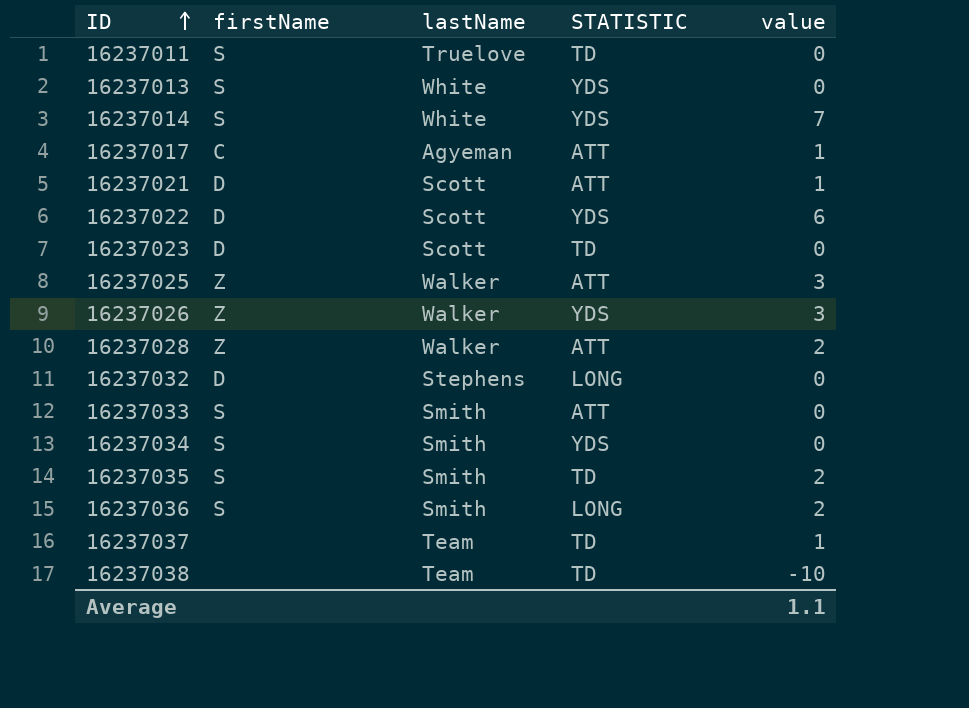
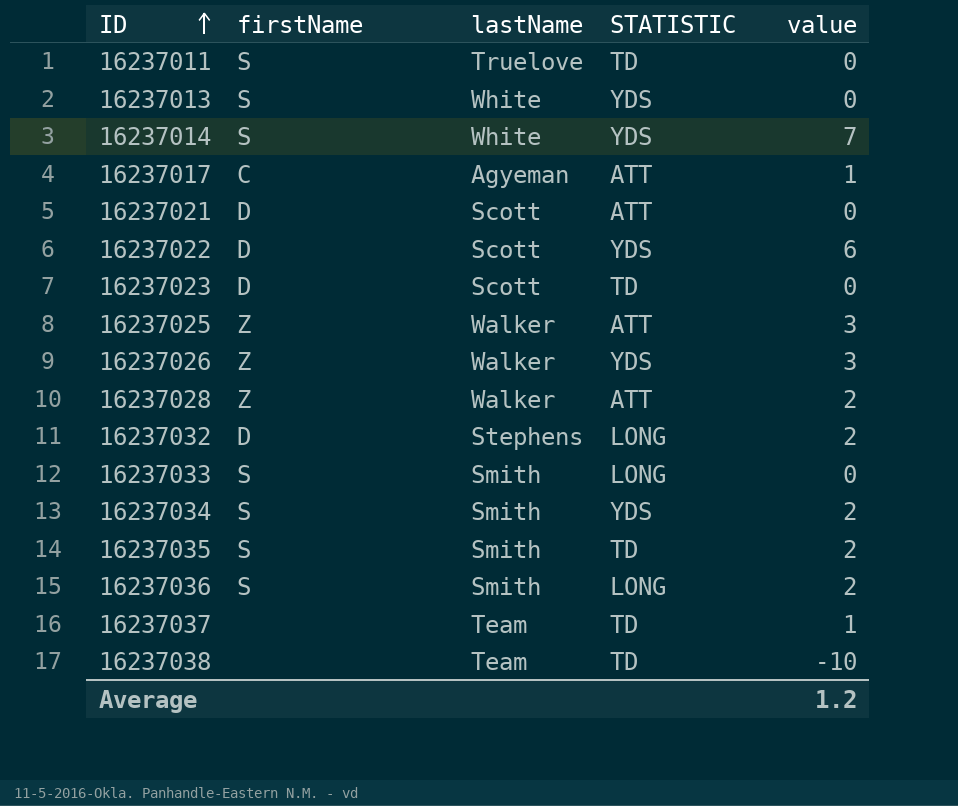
16237021 | value: 1 -> 0
16237032 | value: 0 -> 2
16237033 | STATISTIC: ATT -> LONG
16237034 | value: 0 -> 2
Average | value: 1.1 -> 1.2

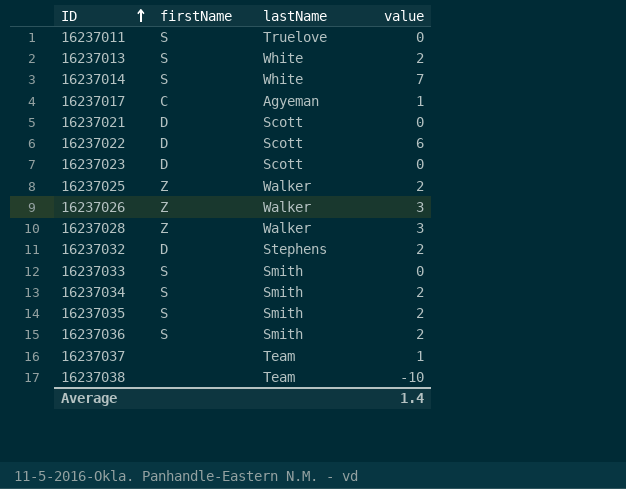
column STATISTIC | position: 4 -> none
16237013 | value: 0 -> 2
16237025 | value: 3 -> 2
16237028 | value: 2 -> 3
Average | value: 1.2 -> 1.4

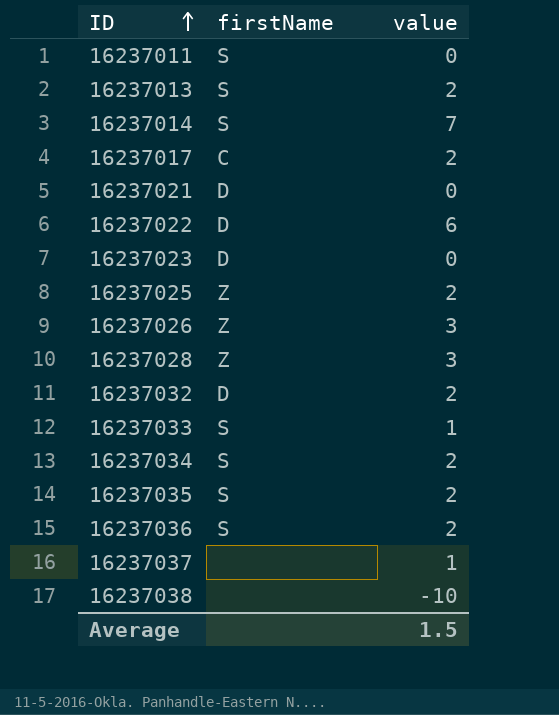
column lastName | position: 3 -> none
16237017 | value: 1 -> 2
16237033 | value: 0 -> 1
Average | value: 1.4 -> 1.5

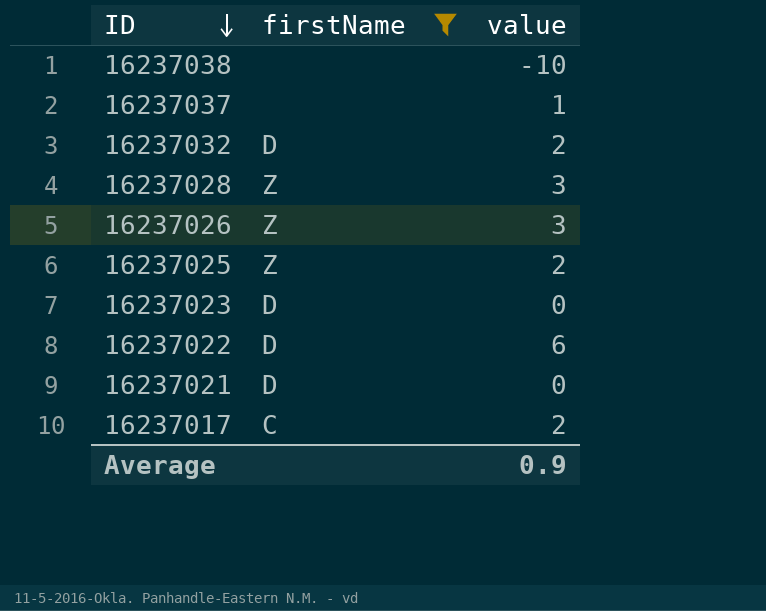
filter: none -> firstName != S
row order: ID ascending -> ID descending
Average | value: 1.5 -> 0.9

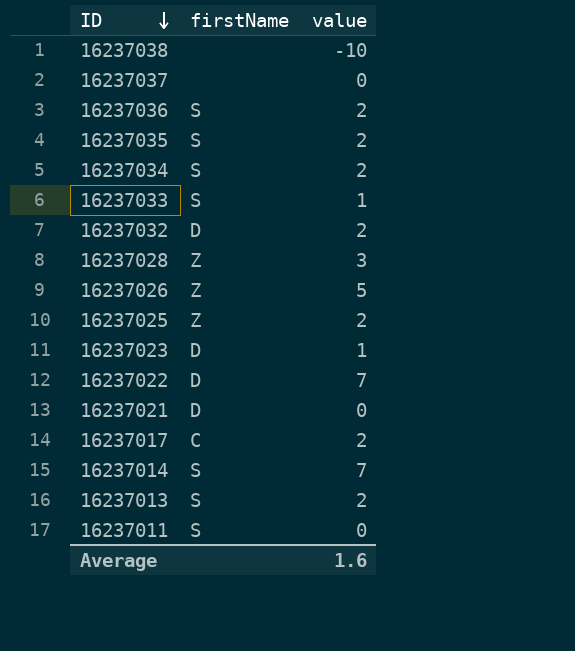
filter: firstName != S -> none
16237037 | value: 1 -> 0
16237026 | value: 3 -> 5
16237023 | value: 0 -> 1
16237022 | value: 6 -> 7
Average | value: 0.9 -> 1.6

